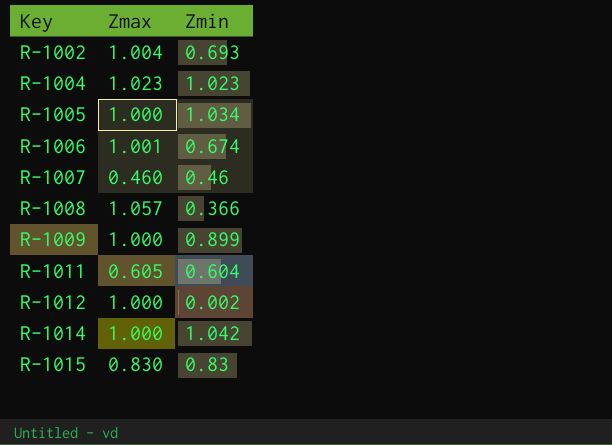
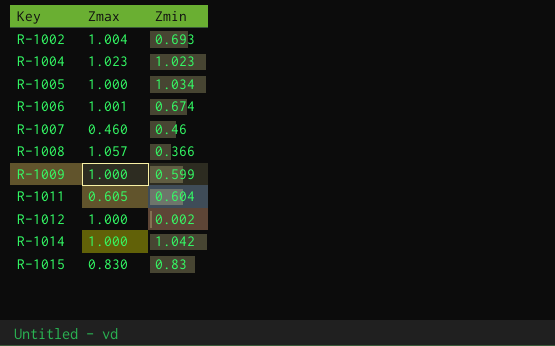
R-1009 | Zmin: 0.899 -> 0.599

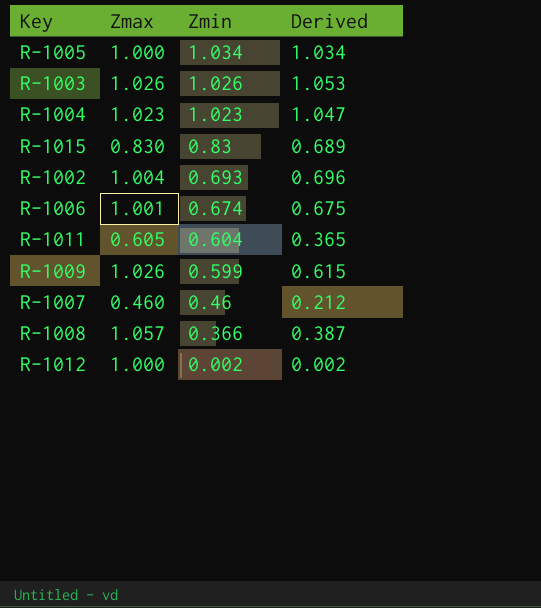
row order: Key ascending -> Zmin descending
column Derived | formula: none -> [Zmax] * [Zmin]
row R-1014: 1.000 | 1.042 -> none
row R-1003: none -> 1.026 | 1.026 | 1.053
R-1009 | Zmax: 1.000 -> 1.026

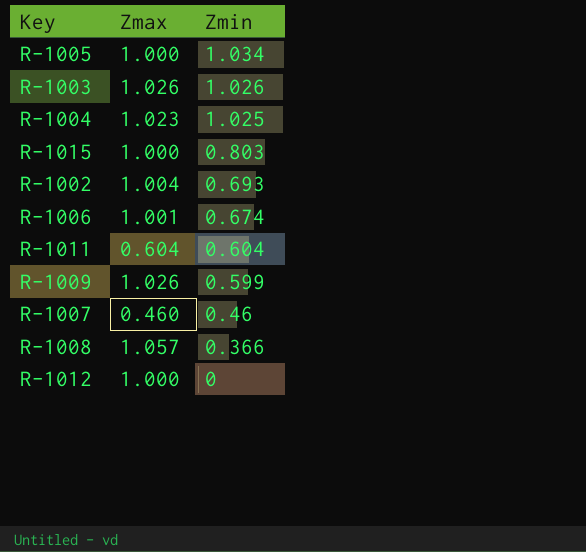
column Derived | formula: [Zmax] * [Zmin] -> none
R-1004 | Zmin: 1.023 -> 1.025
R-1015 | Zmax: 0.830 -> 1.000
R-1015 | Zmin: 0.83 -> 0.803
R-1011 | Zmax: 0.605 -> 0.604
R-1012 | Zmin: 0.002 -> 0

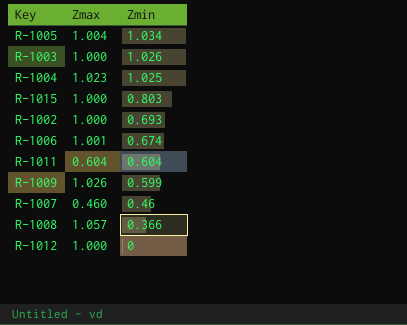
R-1005 | Zmax: 1.000 -> 1.004
R-1003 | Zmax: 1.026 -> 1.000
R-1002 | Zmax: 1.004 -> 1.000

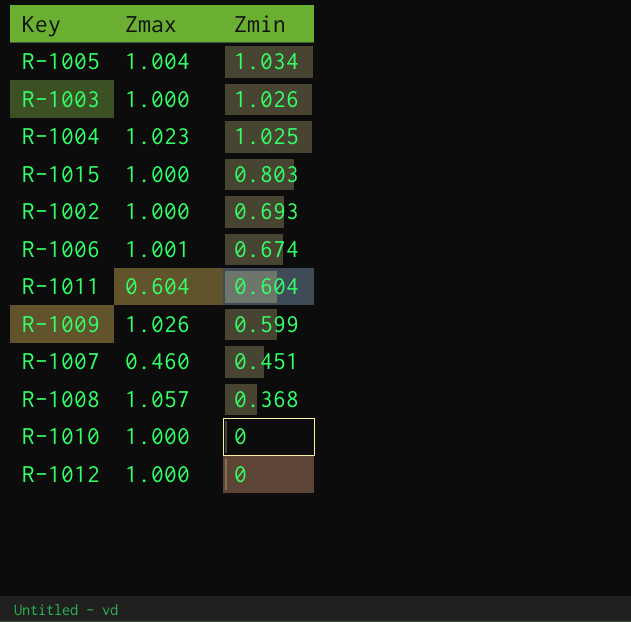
R-1007 | Zmin: 0.46 -> 0.451
R-1008 | Zmin: 0.366 -> 0.368
row R-1010: none -> 1.000 | 0

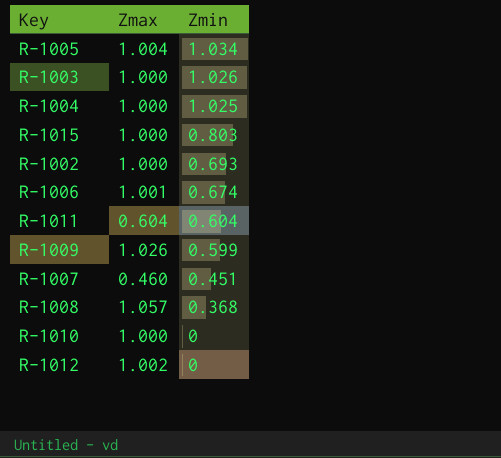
R-1004 | Zmax: 1.023 -> 1.000
R-1012 | Zmax: 1.000 -> 1.002

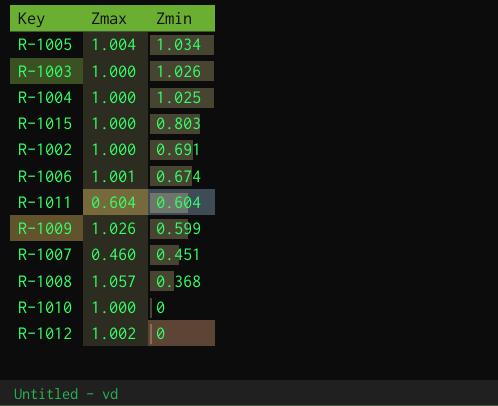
R-1002 | Zmin: 0.693 -> 0.691

